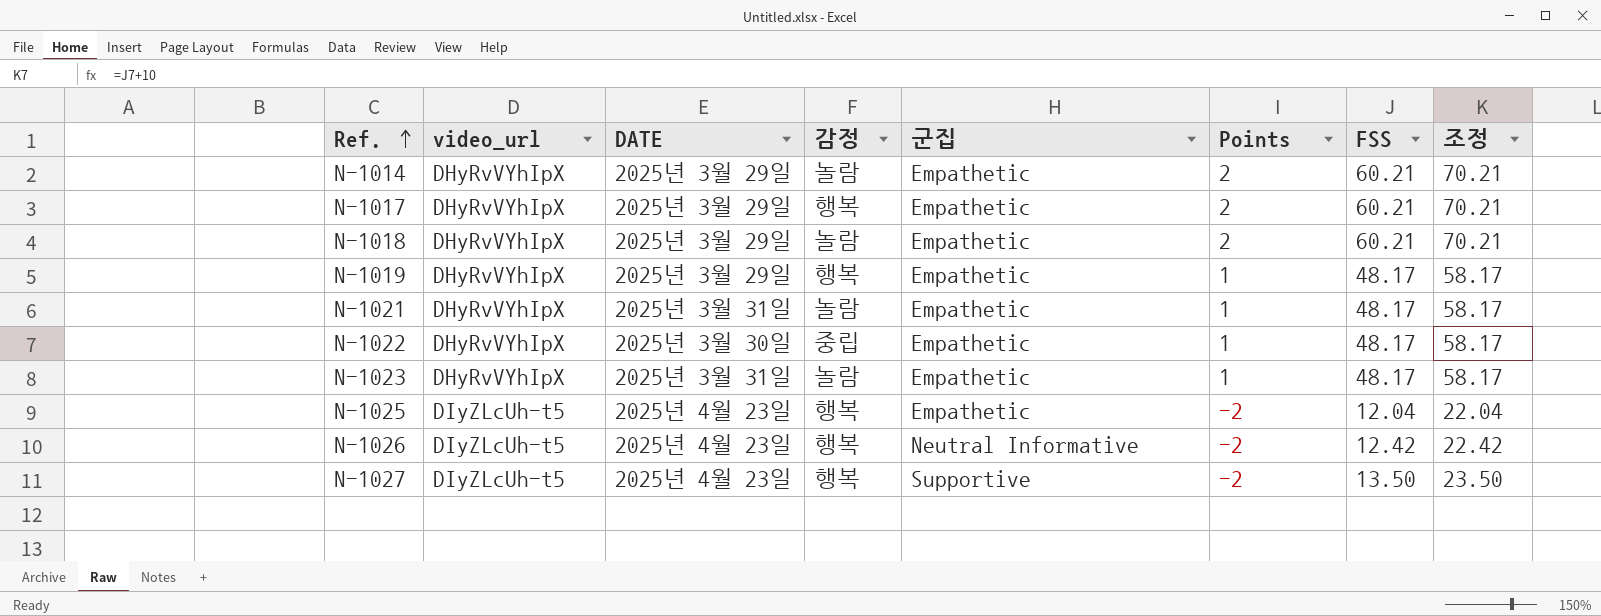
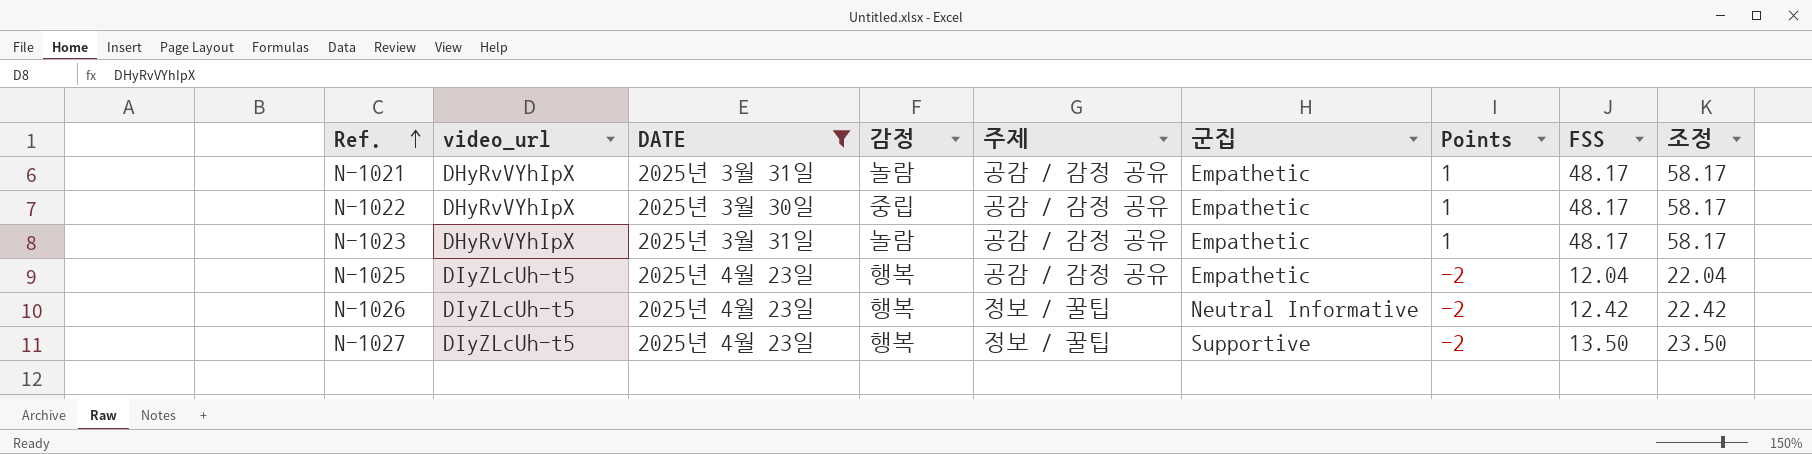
filter: none -> DATE != 2025년 3월 29일
column 주제 | position: none -> 5

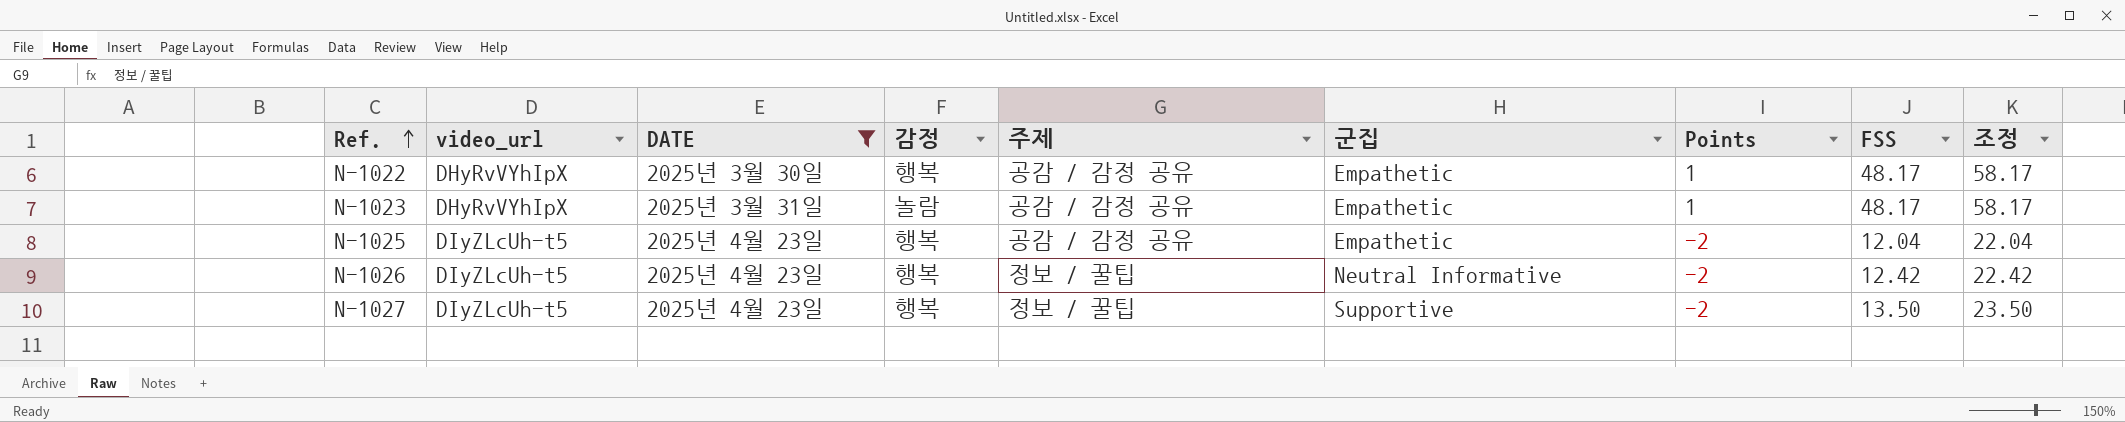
row N-1021: DHyRvVYhIpX | 2025년 3월 31일 | 놀람 | 공감 / 감정 공유 | Empathetic | 1 | 48.17 | 58.17 -> none
N-1022 | 감정: 중립 -> 행복

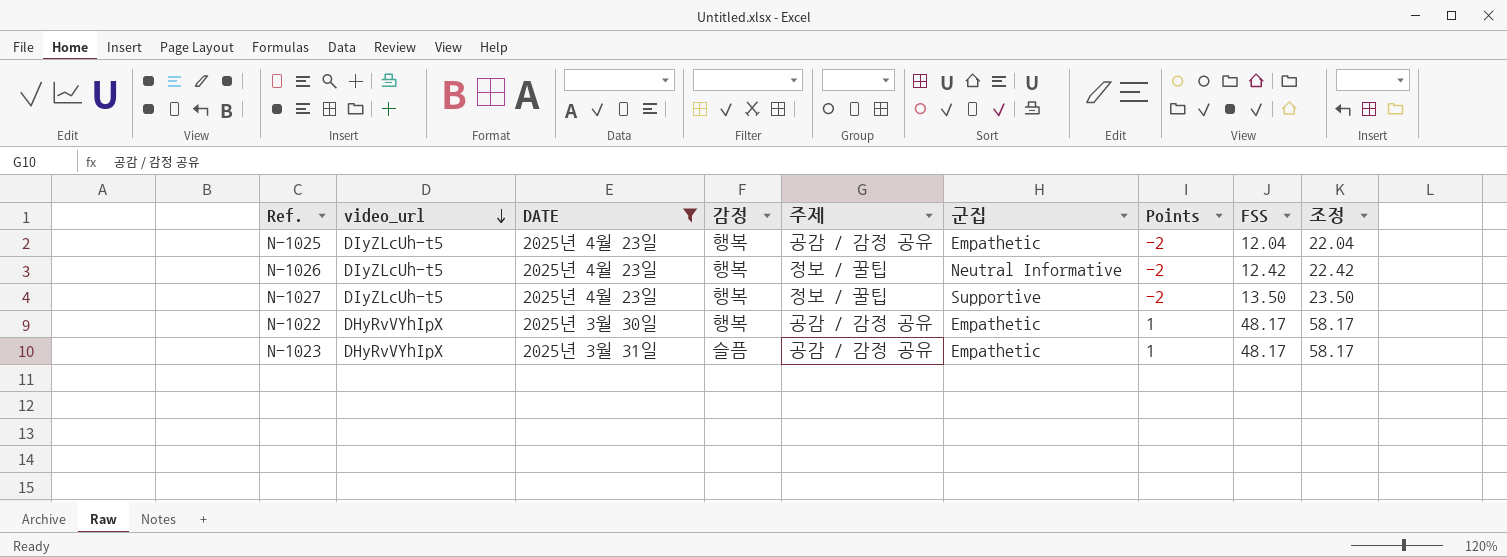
row order: Ref. ascending -> video_url descending
N-1023 | 감정: 놀람 -> 슬픔

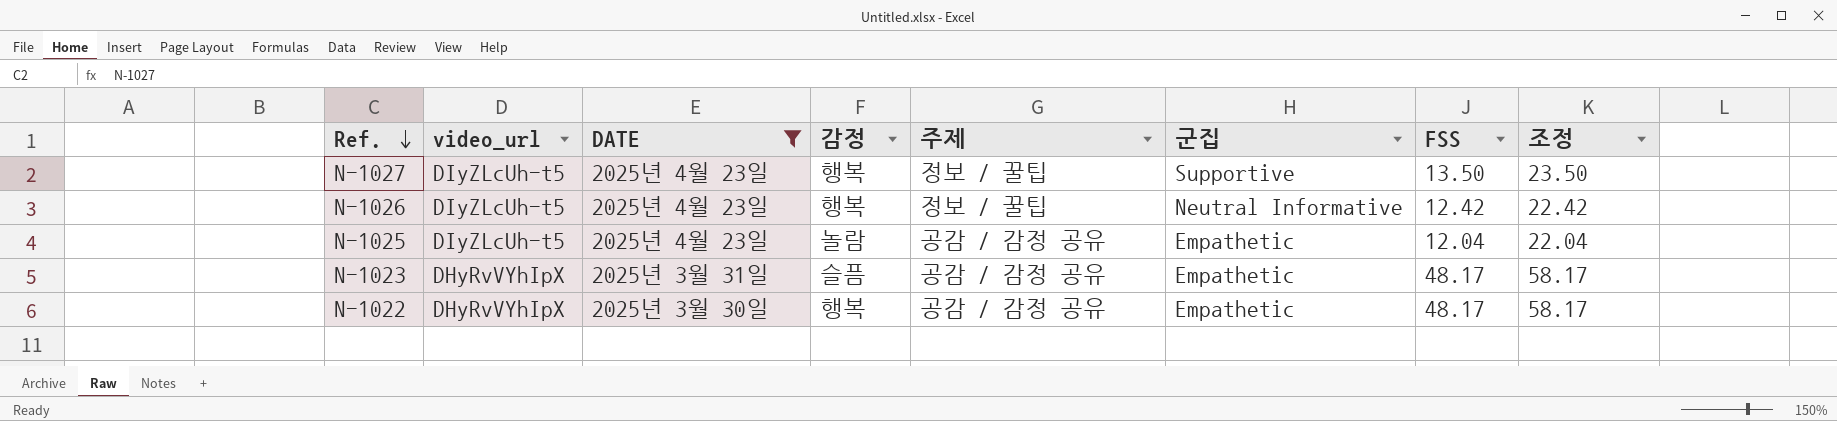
row order: video_url descending -> Ref. descending
column Points | position: 7 -> none
N-1025 | 감정: 행복 -> 놀람

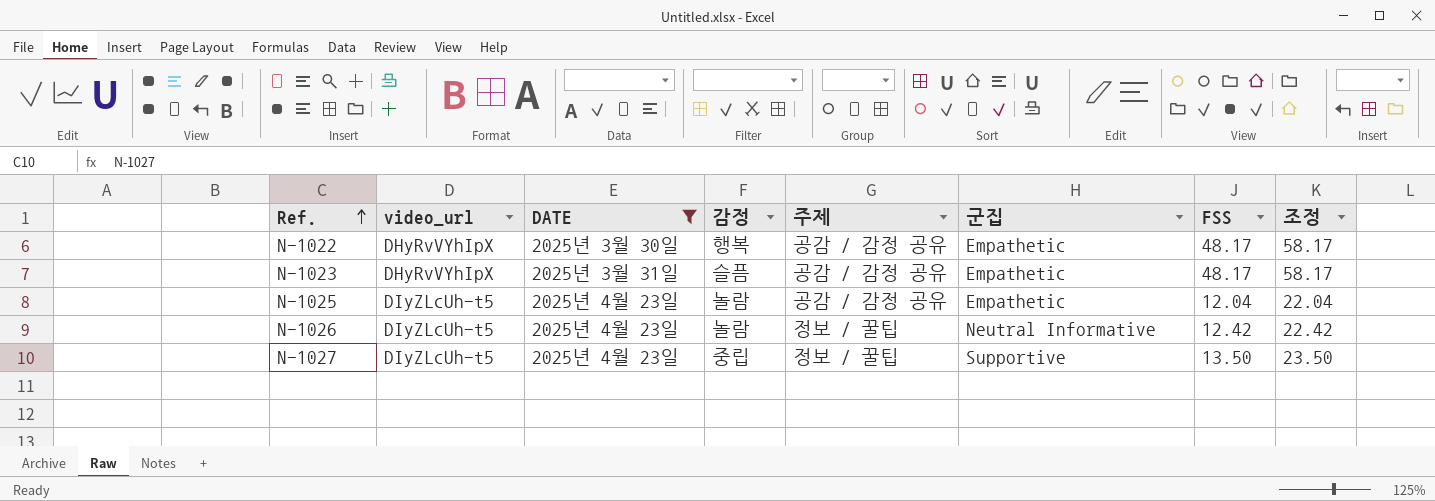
row order: Ref. descending -> Ref. ascending
N-1026 | 감정: 행복 -> 놀람
N-1027 | 감정: 행복 -> 중립

